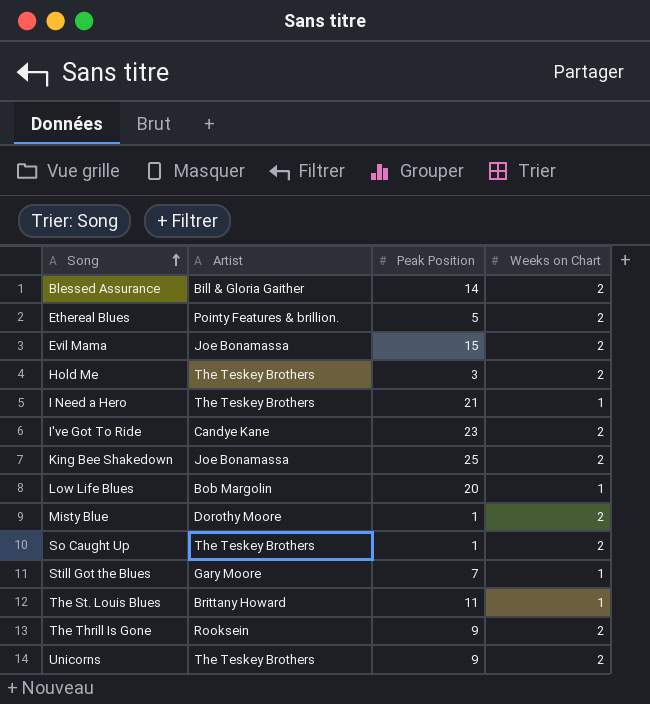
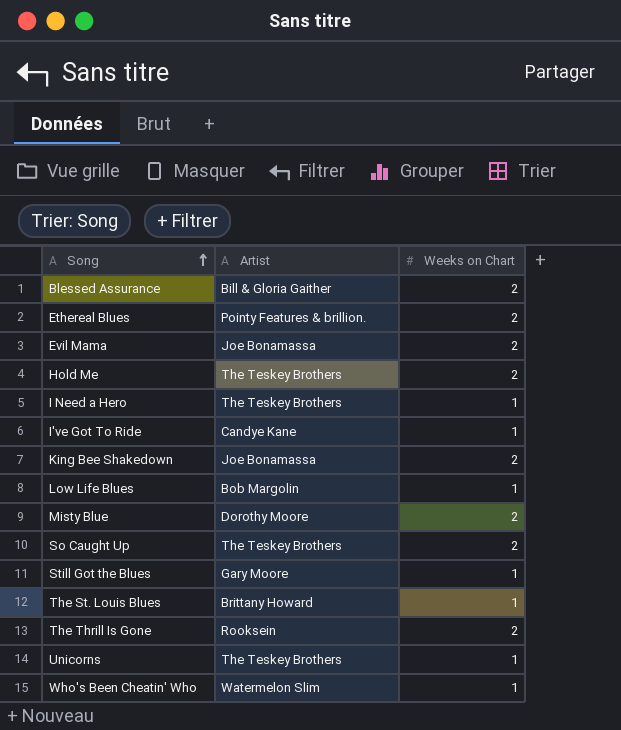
column Peak Position | position: 3 -> none
I've Got To Ride | Weeks on Chart: 2 -> 1
Unicorns | Weeks on Chart: 2 -> 1
row Who's Been Cheatin' Who: none -> Watermelon Slim | 1

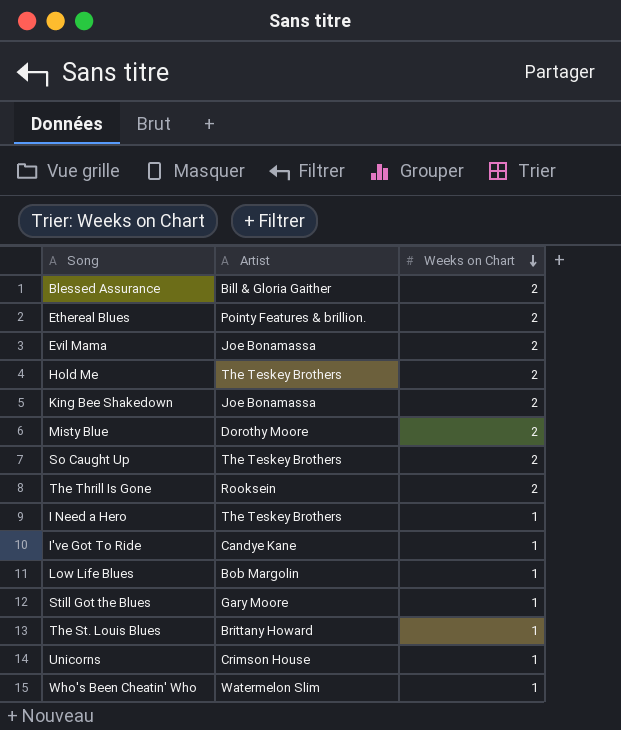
row order: Song ascending -> Weeks on Chart descending
Unicorns | Artist: The Teskey Brothers -> Crimson House

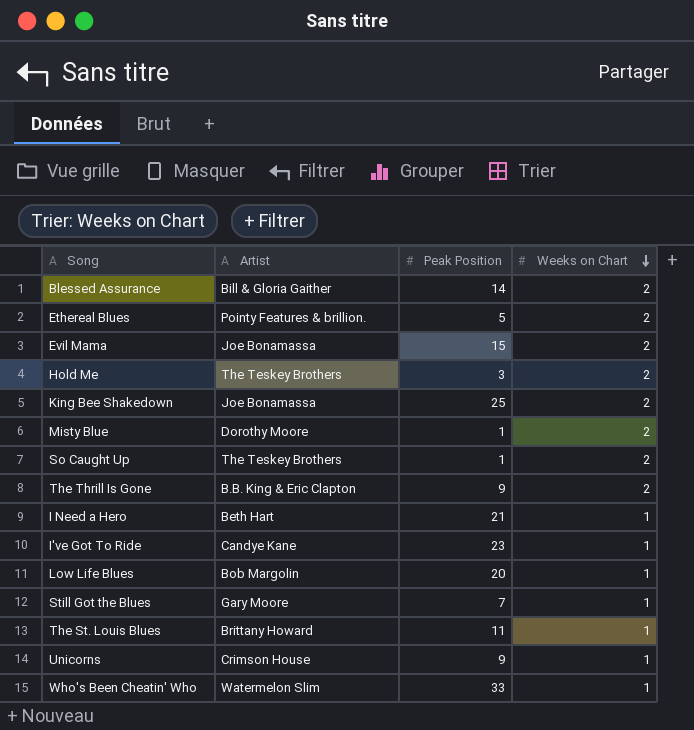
column Peak Position | position: none -> 3
The Thrill Is Gone | Artist: Rooksein -> B.B. King & Eric Clapton
I Need a Hero | Artist: The Teskey Brothers -> Beth Hart

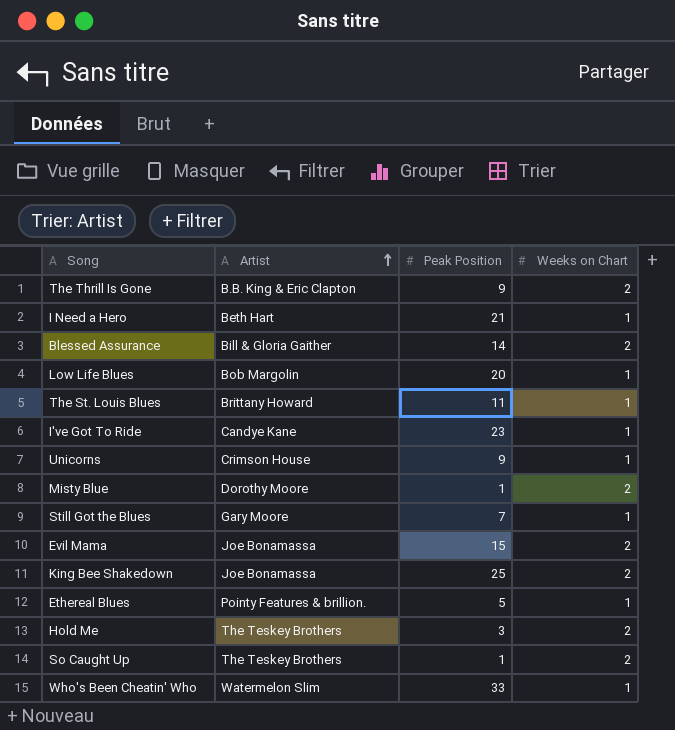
row order: Weeks on Chart descending -> Artist ascending
Ethereal Blues | Weeks on Chart: 2 -> 1

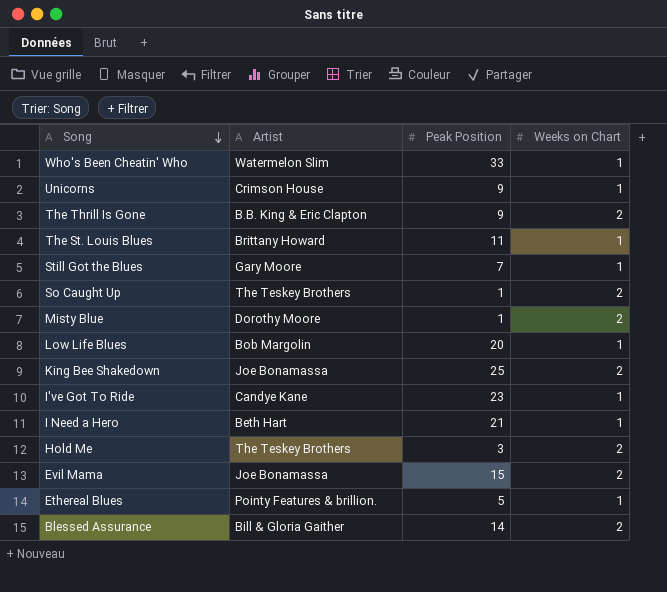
row order: Artist ascending -> Song descending

